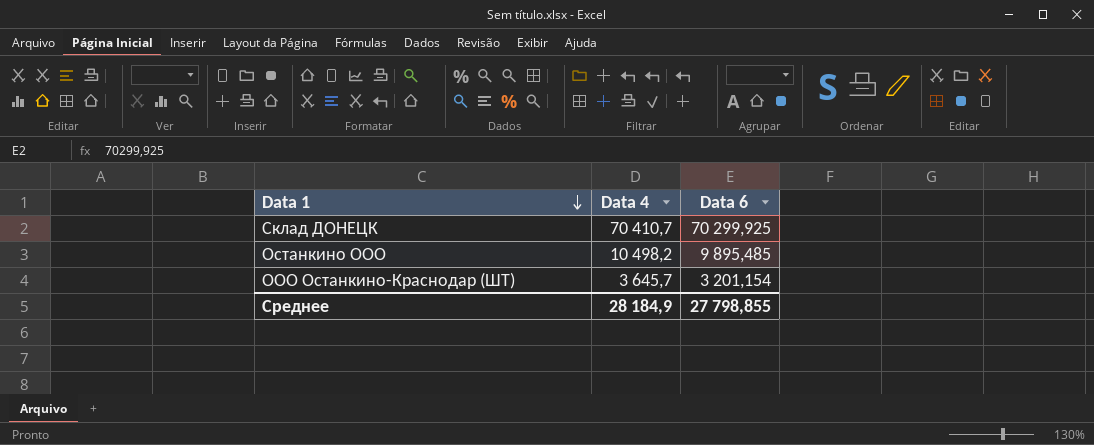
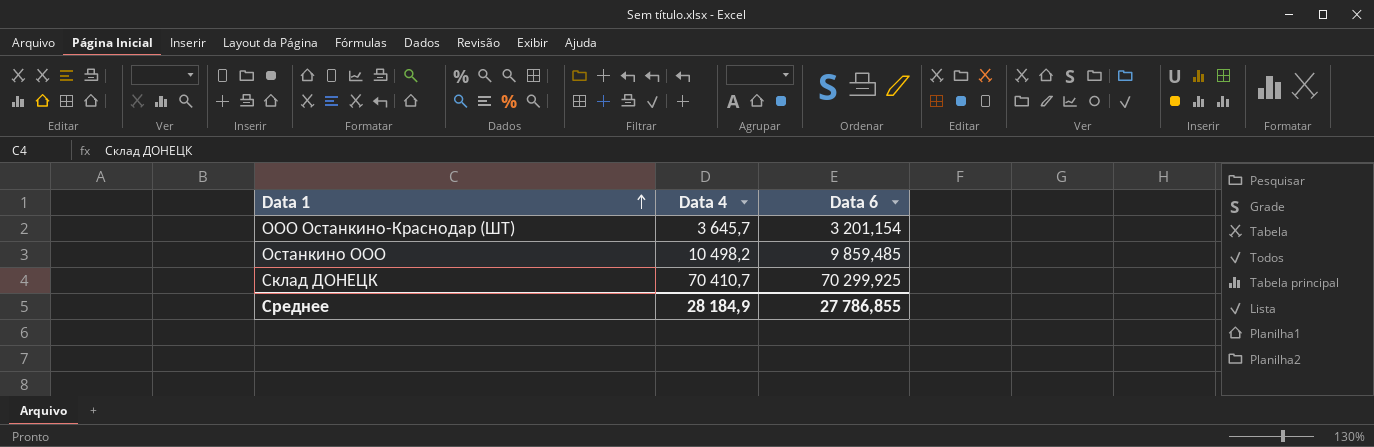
row order: Data 1 descending -> Data 1 ascending
Останкино ООО | Data 6: 9 895,485 -> 9 859,485
Среднее | Data 6: 27 798,855 -> 27 786,855

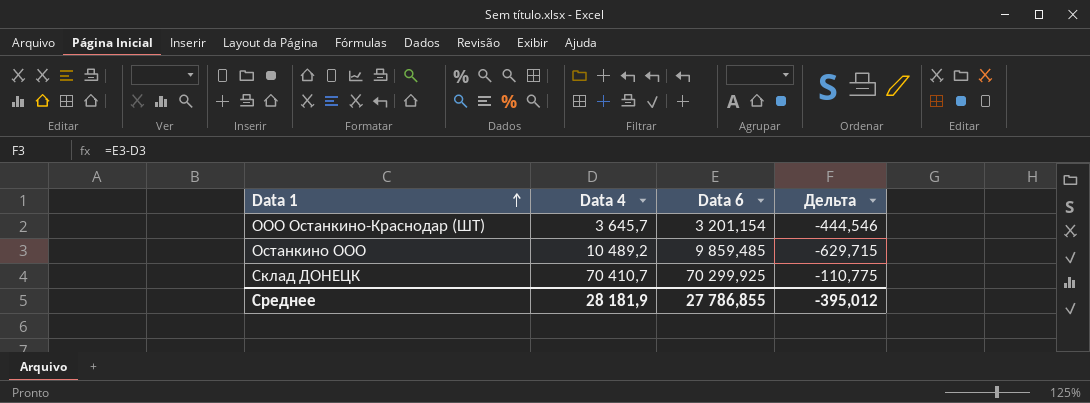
column Дельта | formula: none -> [Data 6] - [Data 4]
Останкино ООО | Data 4: 10 498,2 -> 10 489,2
Среднее | Data 4: 28 184,9 -> 28 181,9

